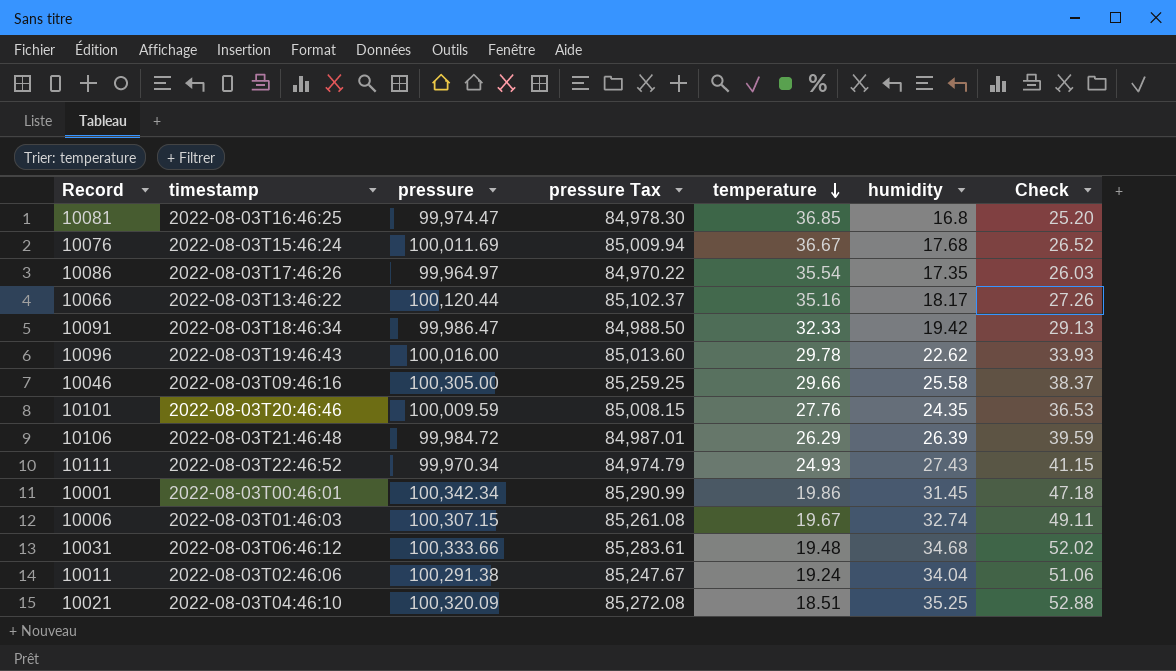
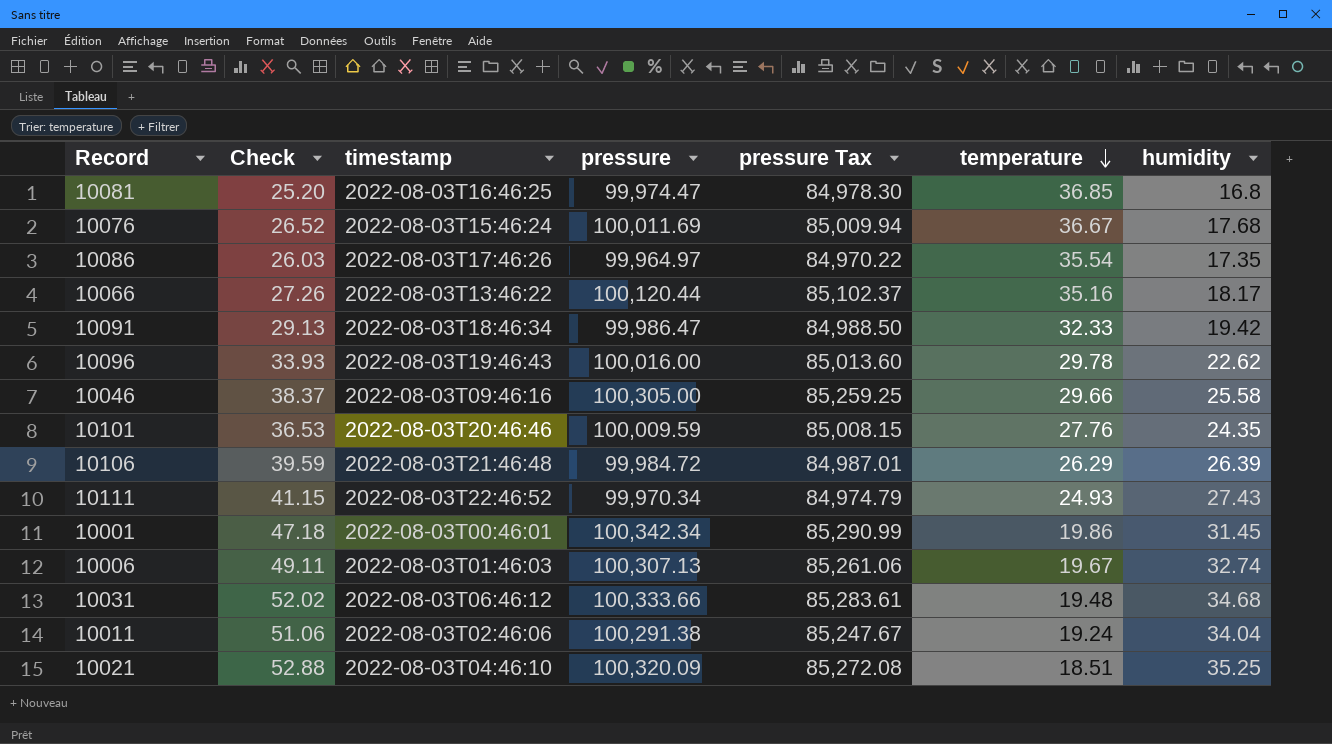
column Check | position: 7 -> 2
10006 | pressure: 100,307.15 -> 100,307.13
10006 | pressure Tax: 85,261.08 -> 85,261.06

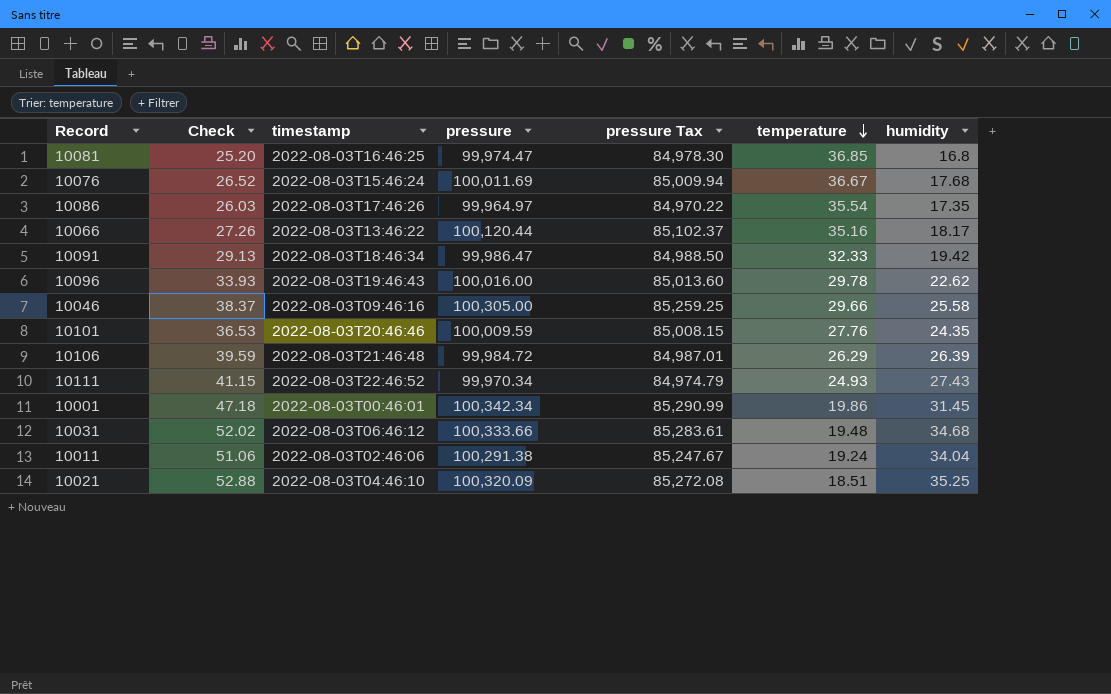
row 10006: 49.11 | 2022-08-03T01:46:03 | 100,307.13 | 85,261.06 | 19.67 | 32.74 -> none

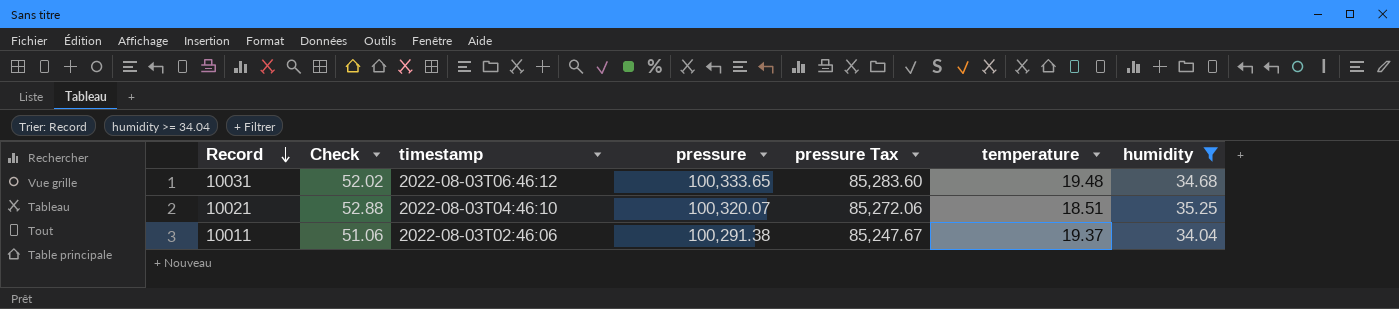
filter: none -> humidity >= 34.04
row order: temperature descending -> Record descending
10031 | pressure: 100,333.66 -> 100,333.65
10031 | pressure Tax: 85,283.61 -> 85,283.60
10021 | pressure: 100,320.09 -> 100,320.07
10021 | pressure Tax: 85,272.08 -> 85,272.06
10011 | temperature: 19.24 -> 19.37

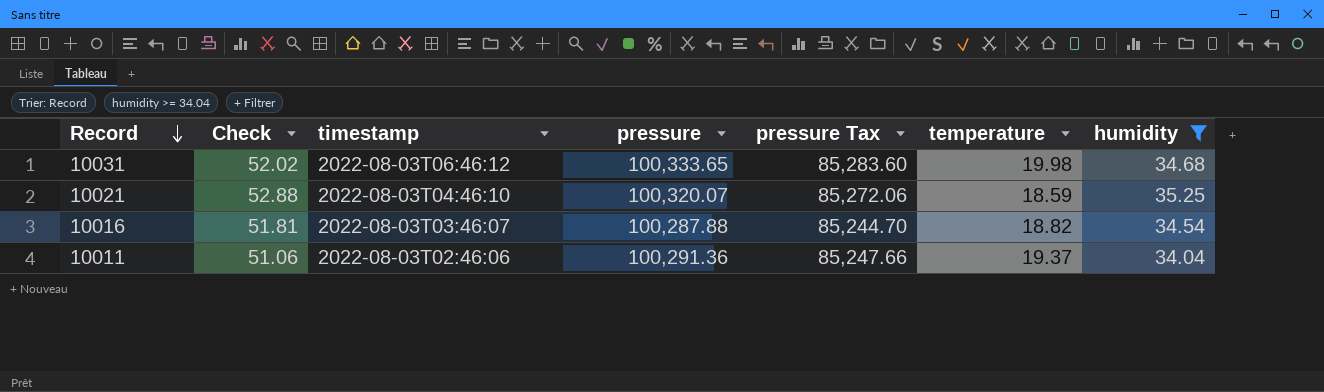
10031 | temperature: 19.48 -> 19.98
10021 | temperature: 18.51 -> 18.59
row 10016: none -> 51.81 | 2022-08-03T03:46:07 | 100,287.88 | 85,244.70 | 18.82 | 34.54
10011 | pressure: 100,291.38 -> 100,291.36
10011 | pressure Tax: 85,247.67 -> 85,247.66

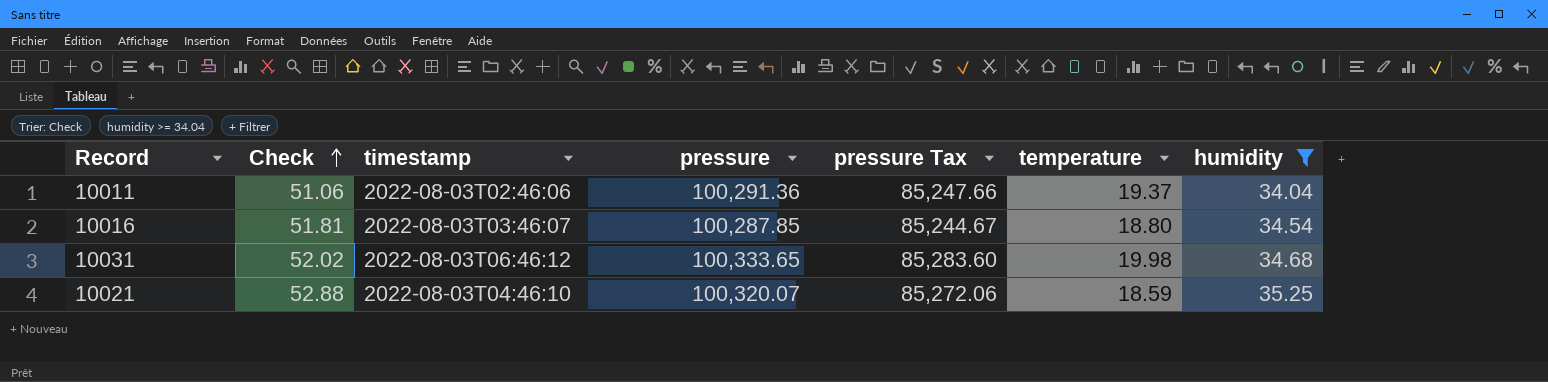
row order: Record descending -> Check ascending
10016 | pressure: 100,287.88 -> 100,287.85
10016 | pressure Tax: 85,244.70 -> 85,244.67
10016 | temperature: 18.82 -> 18.80

